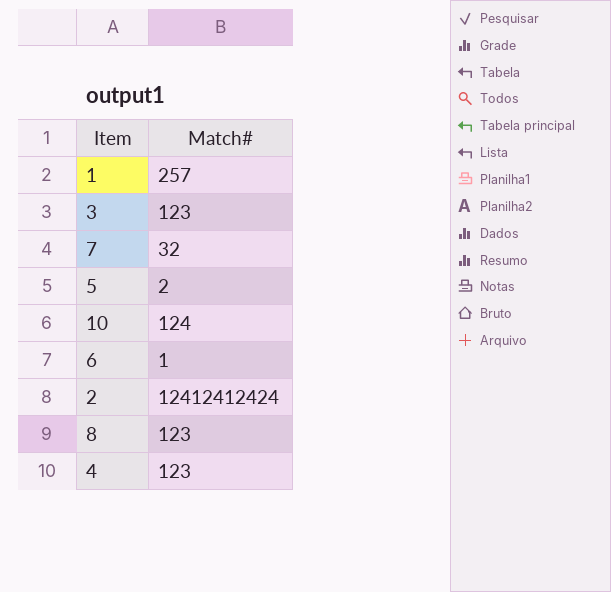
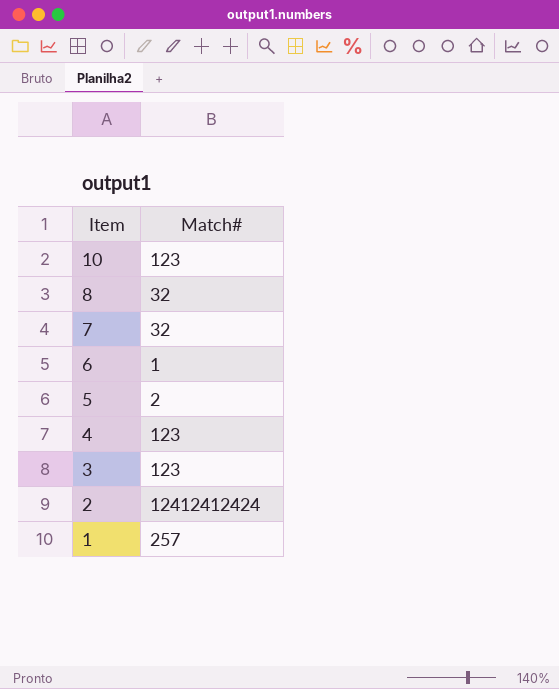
row order: none -> Item descending
10 | Match#: 124 -> 123
8 | Match#: 123 -> 32

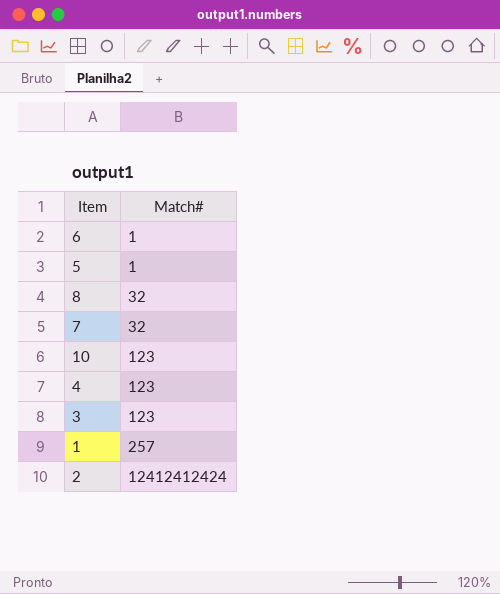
row order: Item descending -> Match# ascending
5 | Match#: 2 -> 1

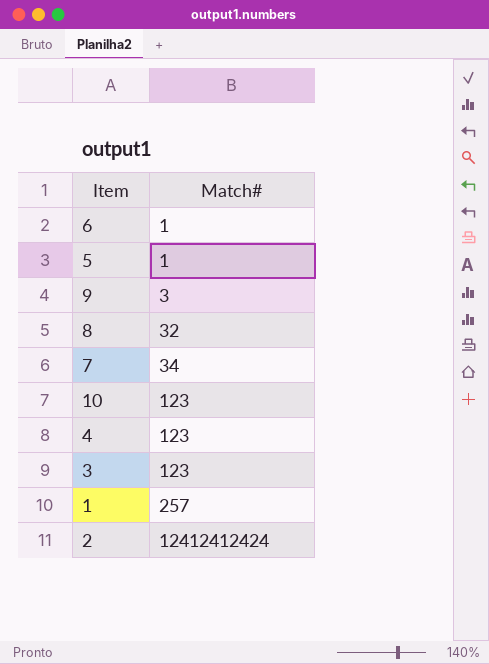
row 9: none -> 3
7 | Match#: 32 -> 34

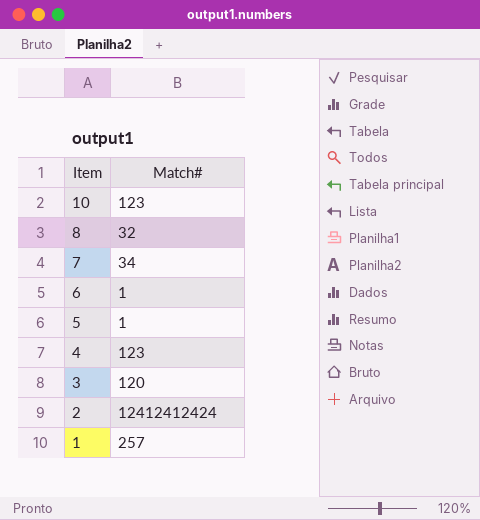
row order: Match# ascending -> Item descending
row 9: 3 -> none
3 | Match#: 123 -> 120

